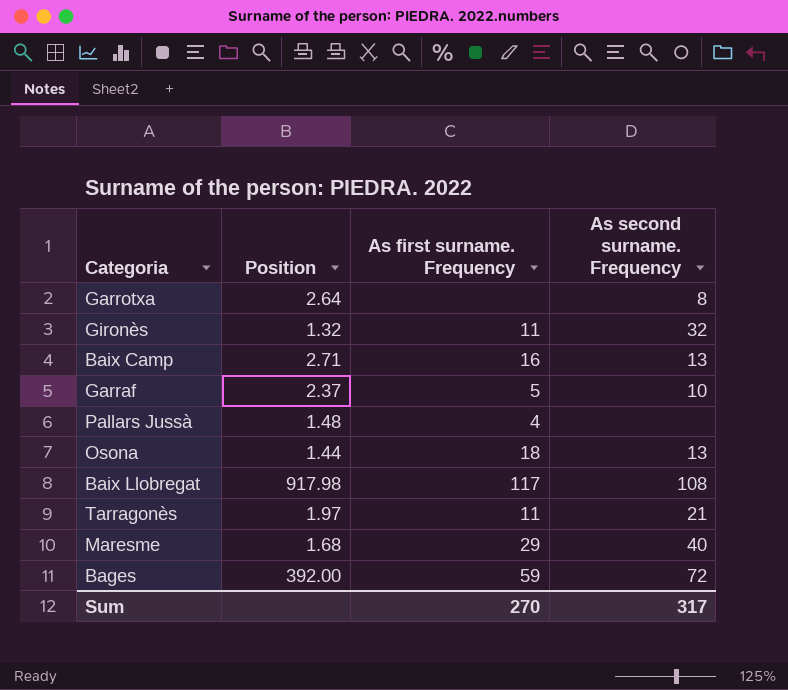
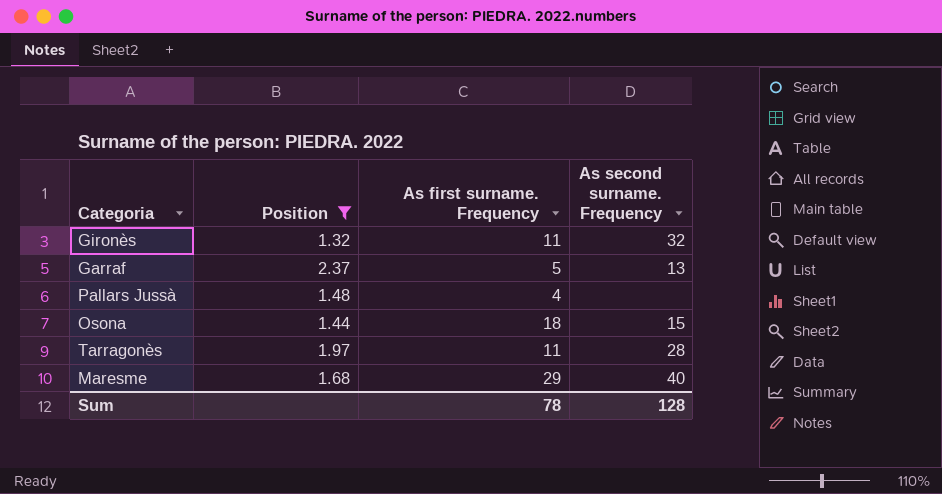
filter: none -> Position <= 2.37
Garraf | As second surname. Frequency: 10 -> 13
Osona | As second surname. Frequency: 13 -> 15
Tarragonès | As second surname. Frequency: 21 -> 28
Sum | As first surname. Frequency: 270 -> 78
Sum | As second surname. Frequency: 317 -> 128

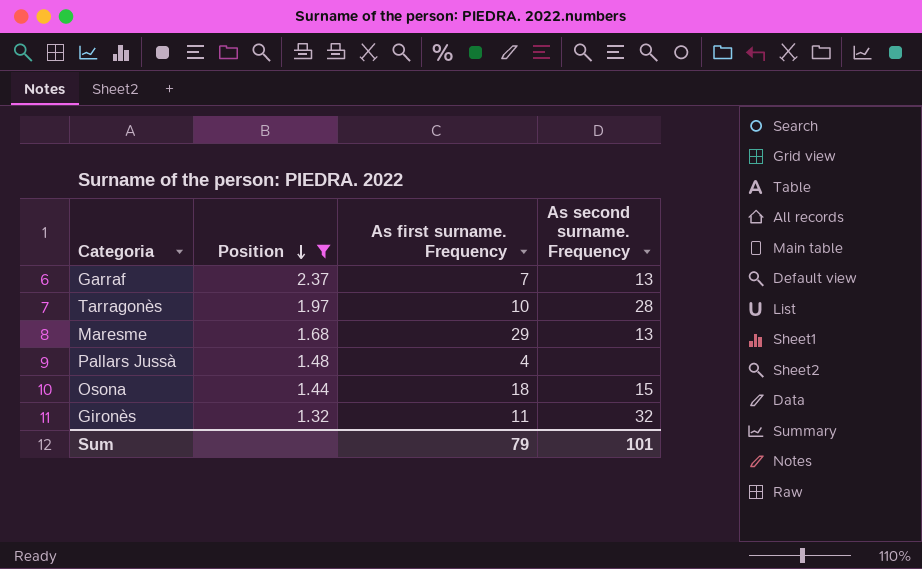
row order: none -> Position descending
Garraf | As first surname. Frequency: 5 -> 7
Tarragonès | As first surname. Frequency: 11 -> 10
Maresme | As second surname. Frequency: 40 -> 13
Sum | As first surname. Frequency: 78 -> 79
Sum | As second surname. Frequency: 128 -> 101

